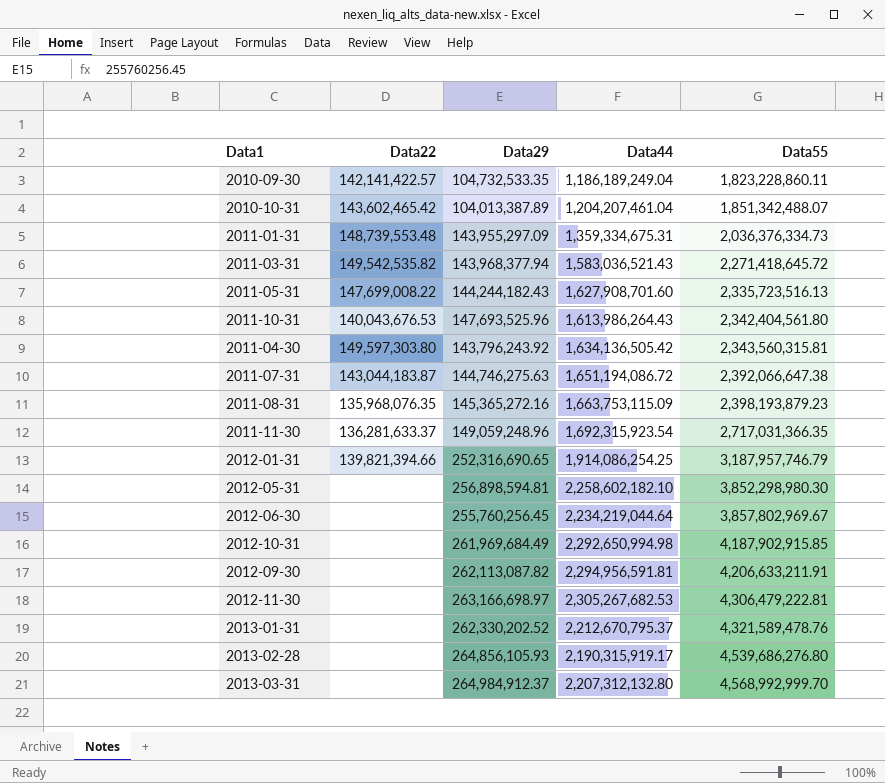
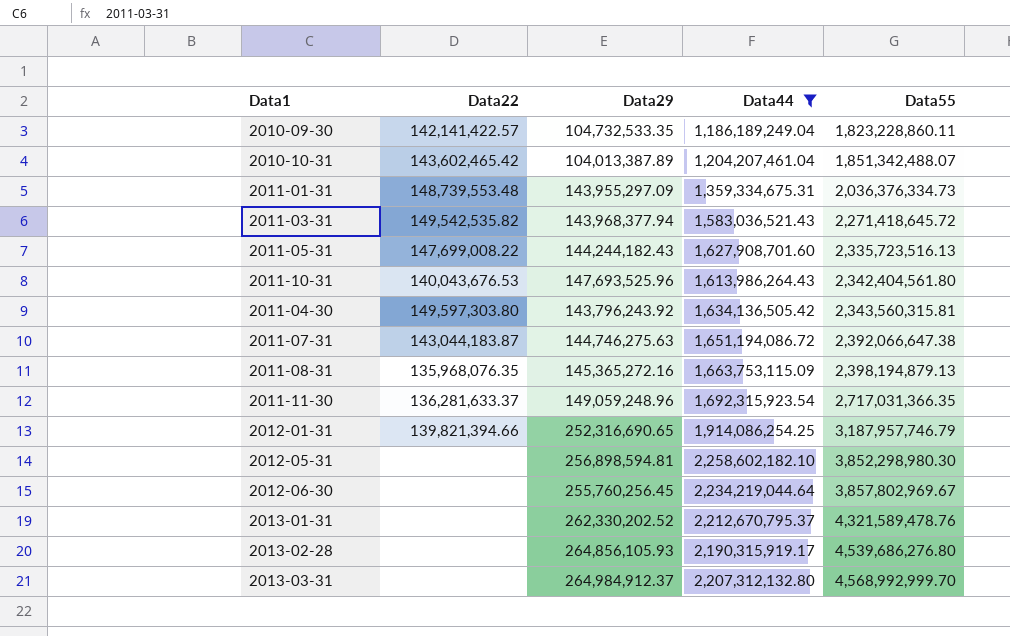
filter: none -> Data44 <= 2,258,602,182.10
2011-08-31 | Data55: 2,398,193,879.23 -> 2,398,194,879.13

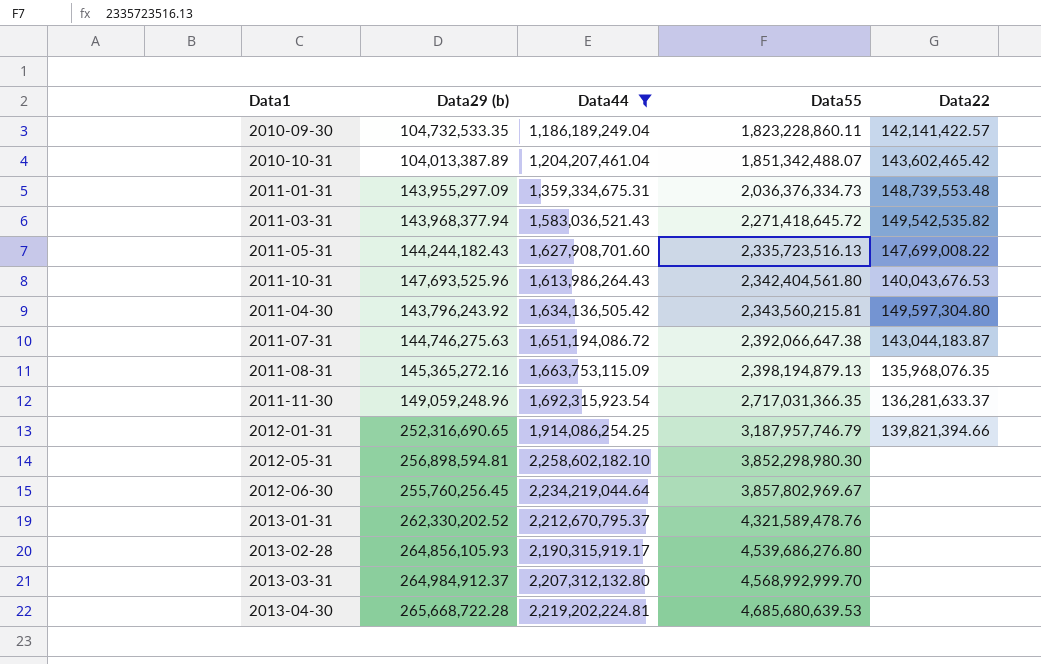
column name: Data29 -> Data29 (b)
column Data22 | position: 2 -> 5
2011-04-30 | Data55: 2,343,560,315.81 -> 2,343,560,215.81
2011-04-30 | Data22: 149,597,303.80 -> 149,597,304.80
row 2013-04-30: none -> 265,668,722.28 | 2,219,202,224.81 | 4,685,680,639.53 | none

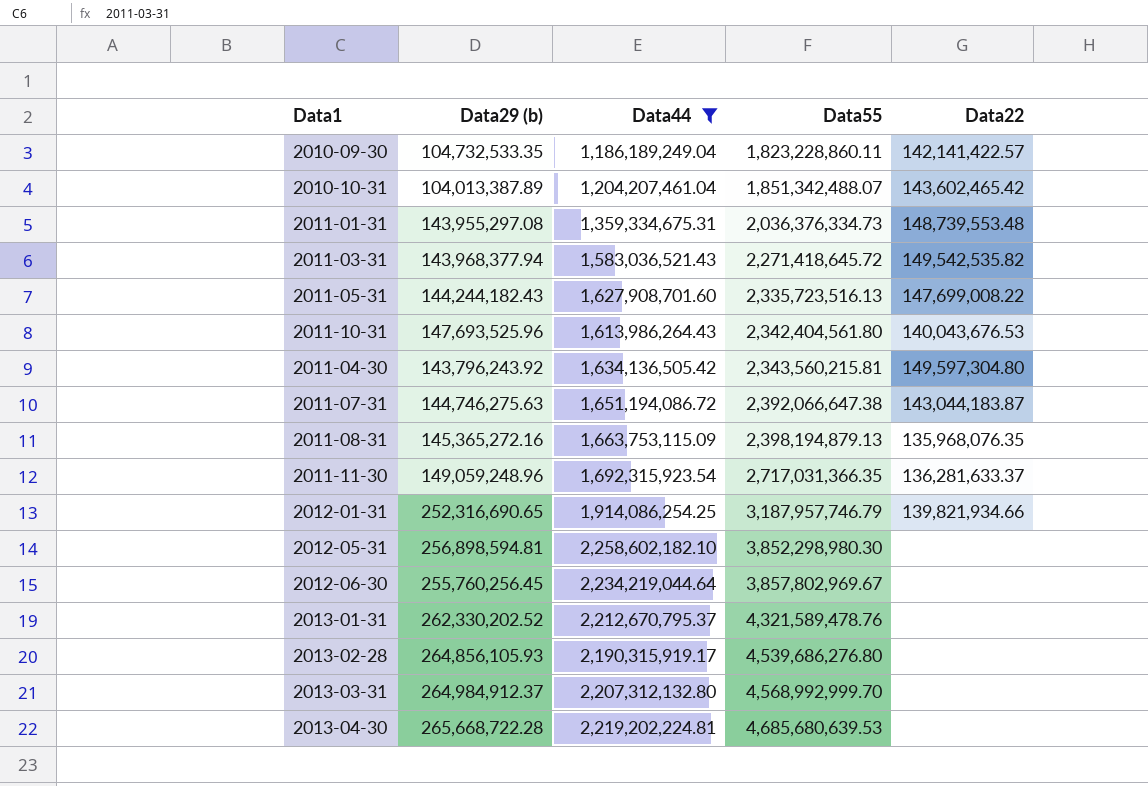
2011-01-31 | Data29 (b): 143,955,297.09 -> 143,955,297.08
2012-01-31 | Data22: 139,821,394.66 -> 139,821,934.66

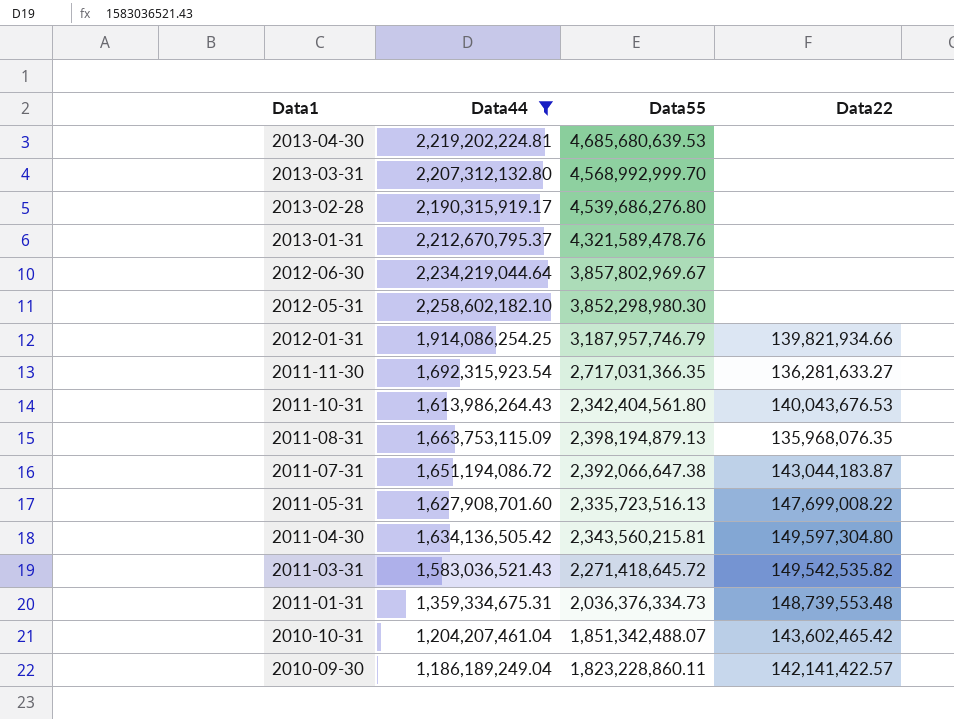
row order: Data55 ascending -> Data1 descending
column Data29 (b) | position: 2 -> none
2011-11-30 | Data22: 136,281,633.37 -> 136,281,633.27

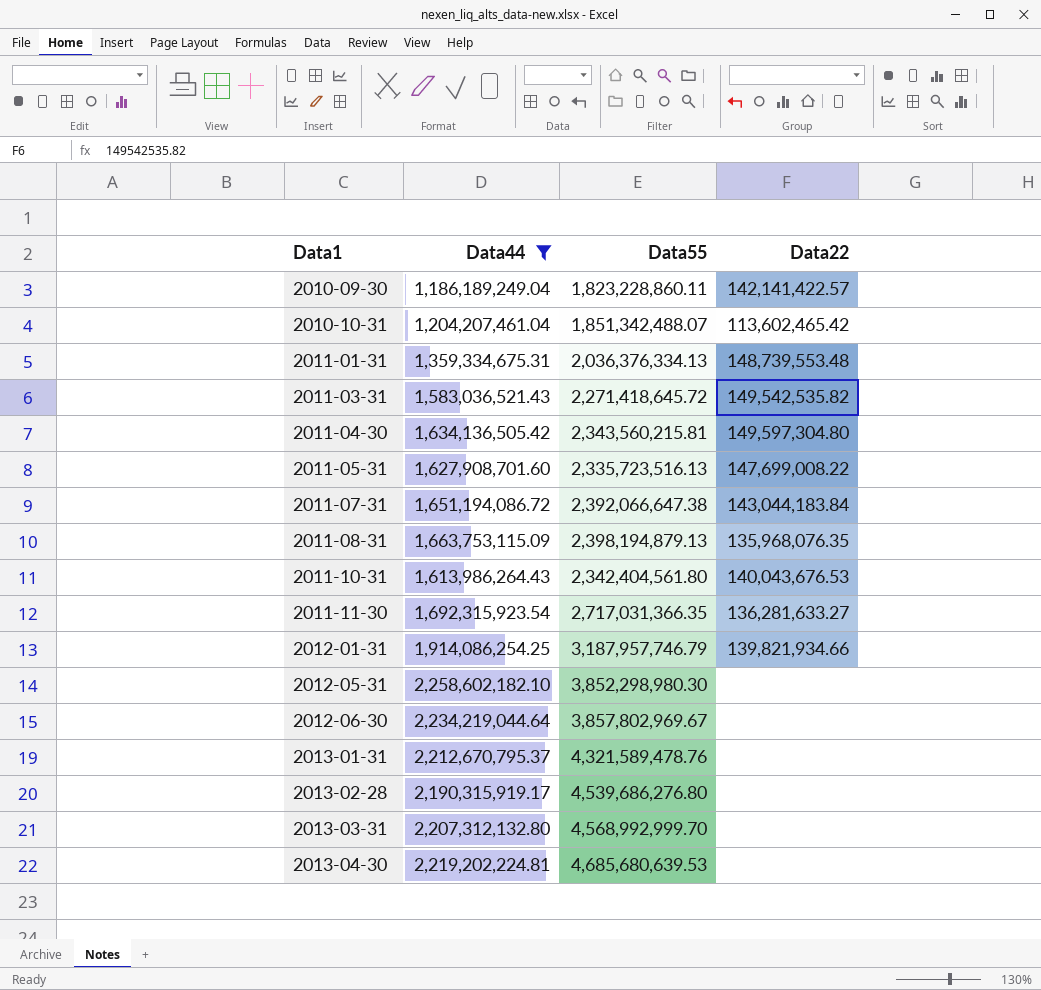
row order: Data1 descending -> Data1 ascending
2010-10-31 | Data22: 143,602,465.42 -> 113,602,465.42
2011-01-31 | Data55: 2,036,376,334.73 -> 2,036,376,334.13
2011-07-31 | Data22: 143,044,183.87 -> 143,044,183.84

